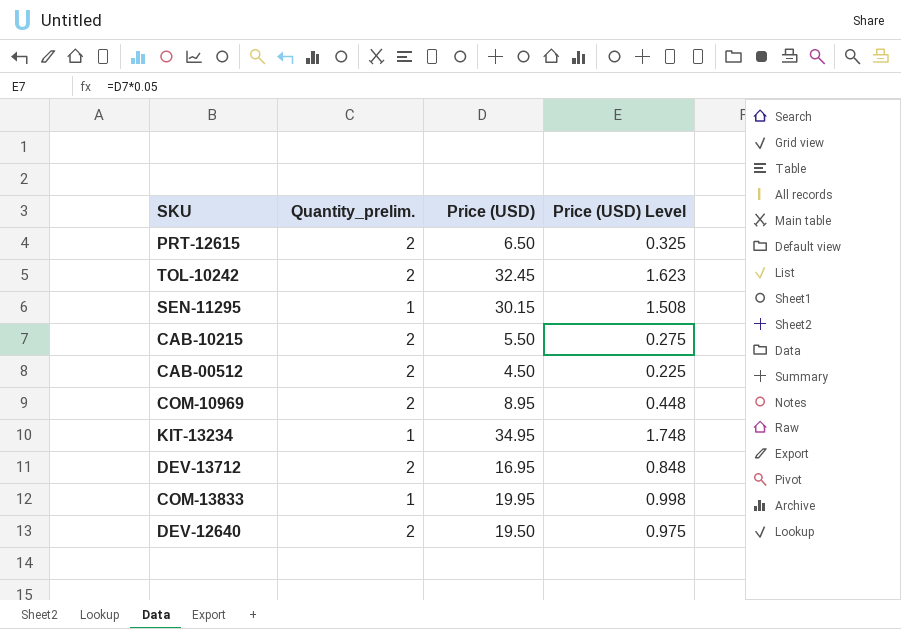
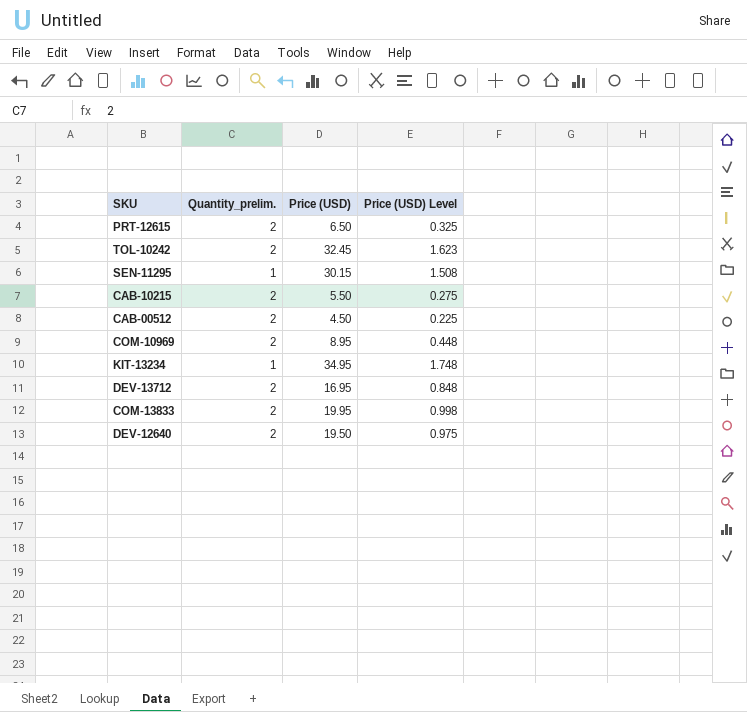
COM-13833 | Quantity_prelim.: 1 -> 2

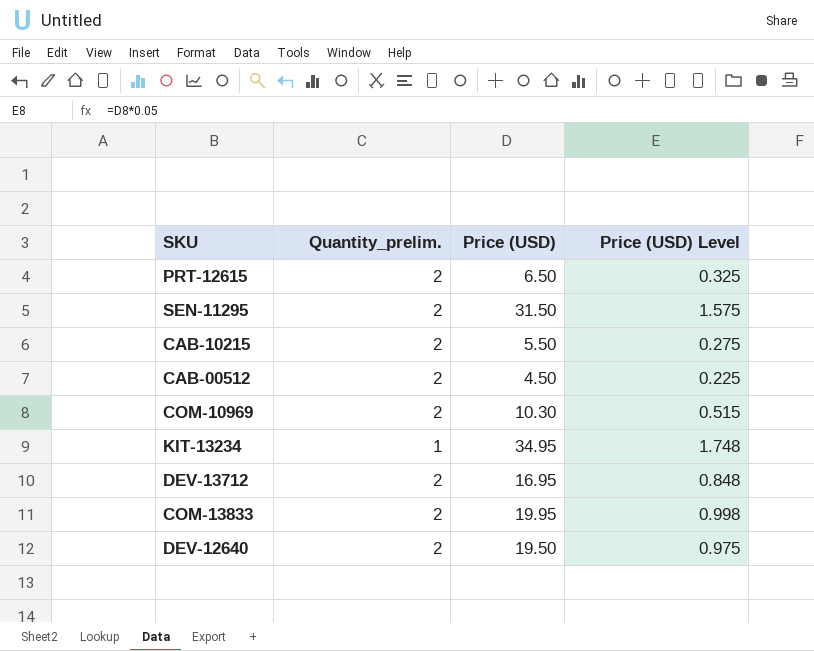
row TOL-10242: 2 | 32.45 | 1.623 -> none
SEN-11295 | Quantity_prelim.: 1 -> 2
SEN-11295 | Price (USD): 30.15 -> 31.50
SEN-11295 | Price (USD) Level: 1.508 -> 1.575
COM-10969 | Price (USD): 8.95 -> 10.30
COM-10969 | Price (USD) Level: 0.448 -> 0.515

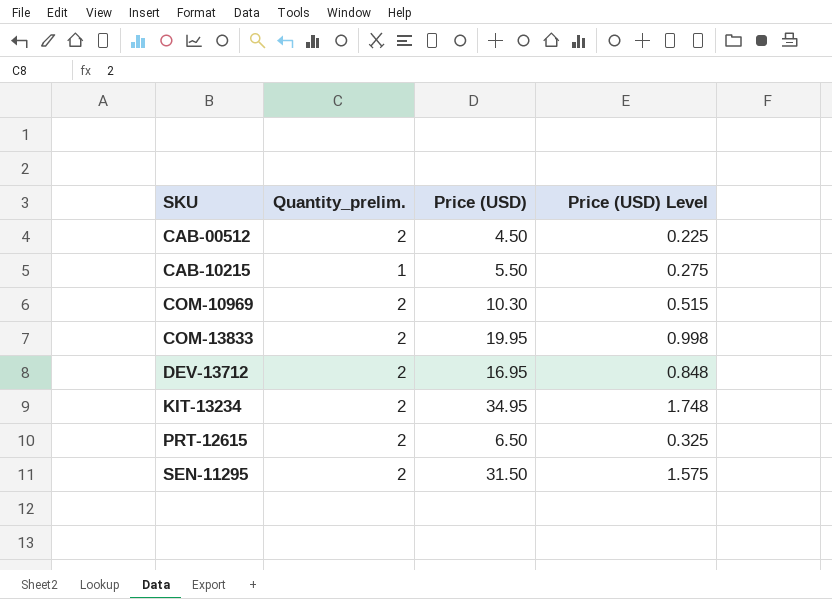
row order: none -> SKU ascending
row DEV-12640: 2 | 19.50 | 0.975 -> none
CAB-10215 | Quantity_prelim.: 2 -> 1
KIT-13234 | Quantity_prelim.: 1 -> 2

